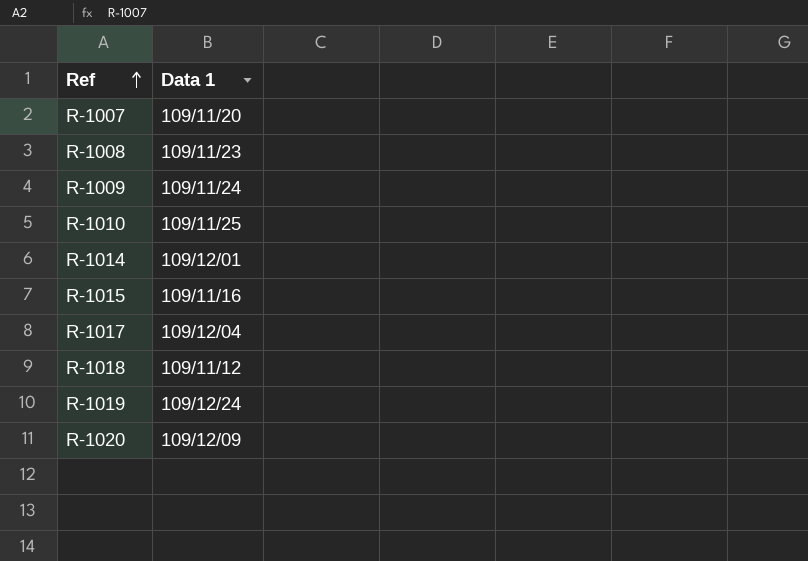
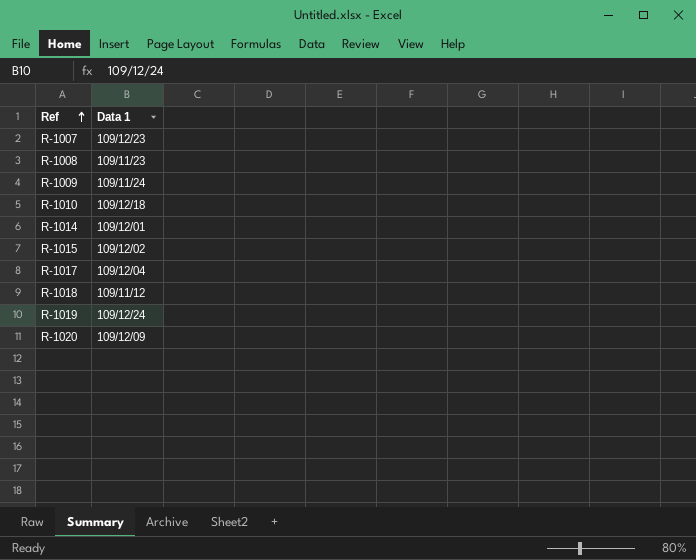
R-1007 | Data 1: 109/11/20 -> 109/12/23
R-1010 | Data 1: 109/11/25 -> 109/12/18
R-1015 | Data 1: 109/11/16 -> 109/12/02

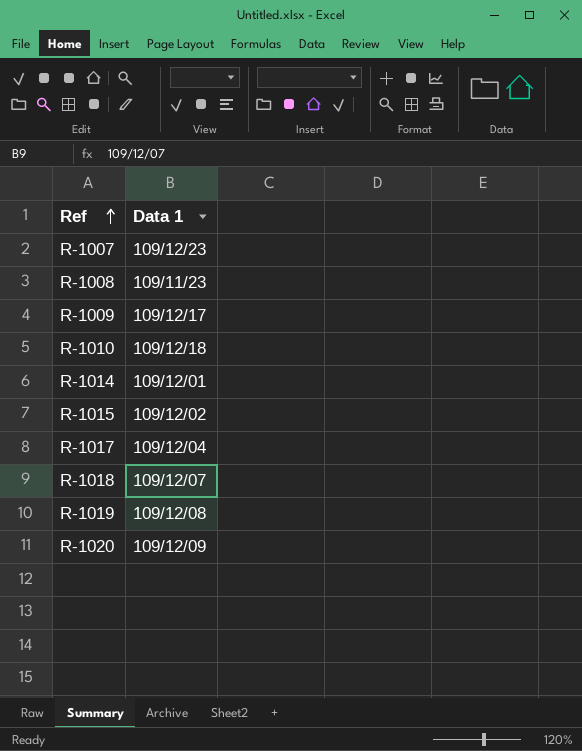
R-1009 | Data 1: 109/11/24 -> 109/12/17
R-1018 | Data 1: 109/11/12 -> 109/12/07
R-1019 | Data 1: 109/12/24 -> 109/12/08

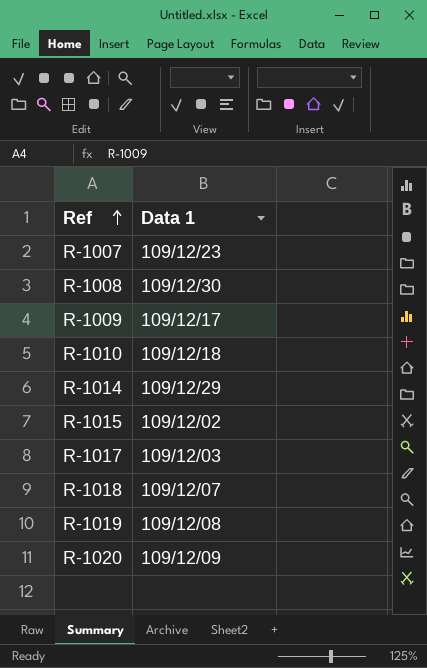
R-1008 | Data 1: 109/11/23 -> 109/12/30
R-1014 | Data 1: 109/12/01 -> 109/12/29
R-1017 | Data 1: 109/12/04 -> 109/12/03

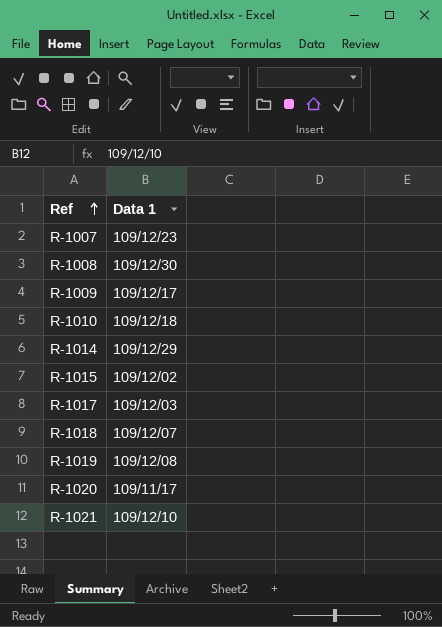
R-1020 | Data 1: 109/12/09 -> 109/11/17
row R-1021: none -> 109/12/10

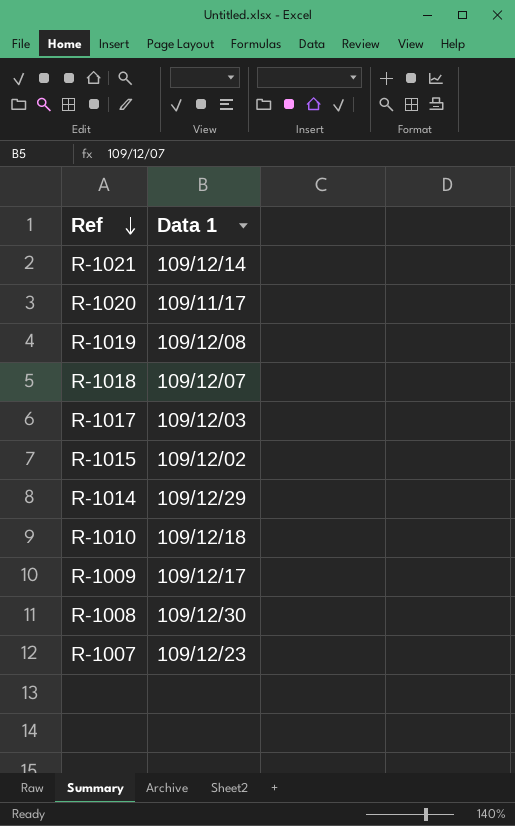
row order: Ref ascending -> Ref descending
R-1021 | Data 1: 109/12/10 -> 109/12/14

